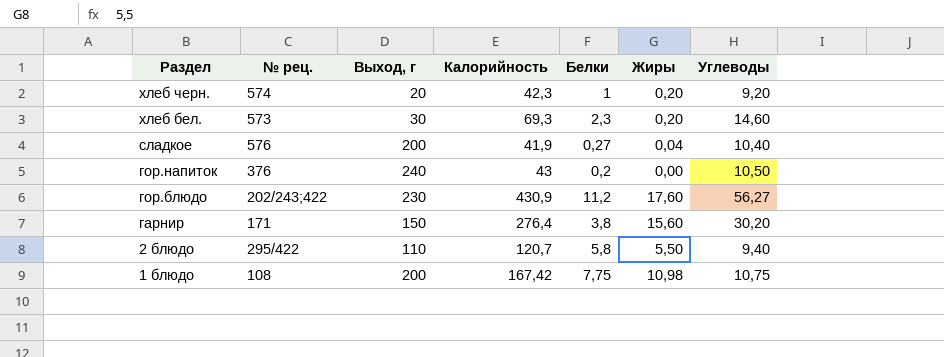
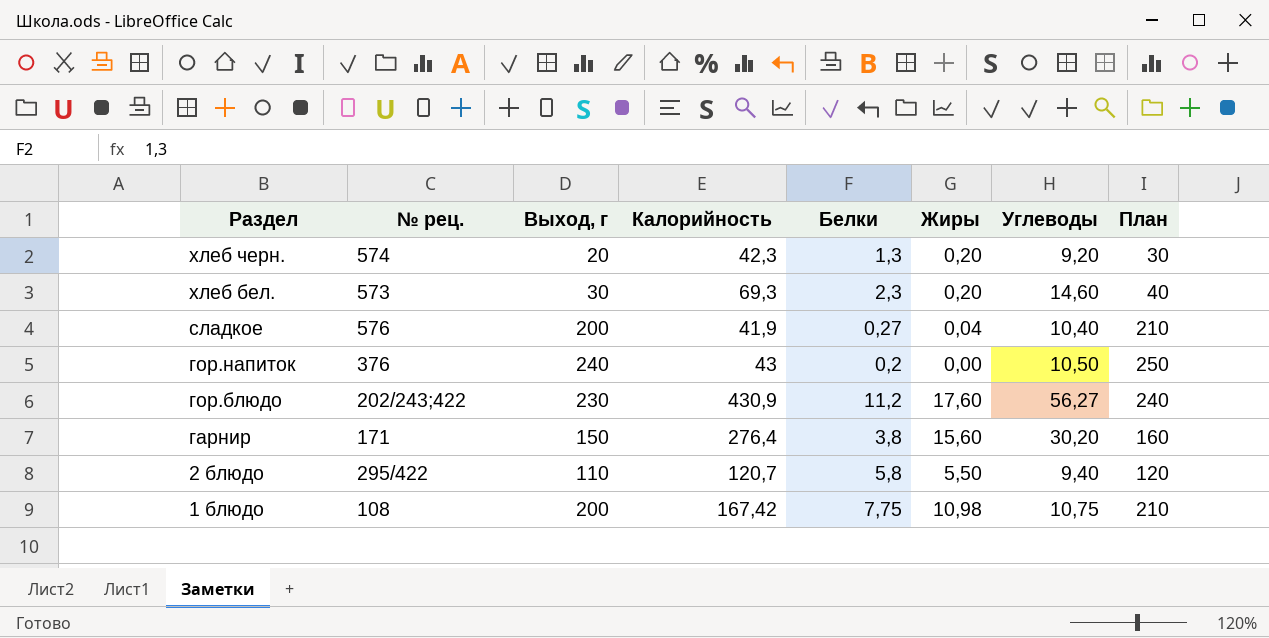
column План | formula: none -> [Выход, г] + 10
хлеб черн. | Белки: 1 -> 1,3

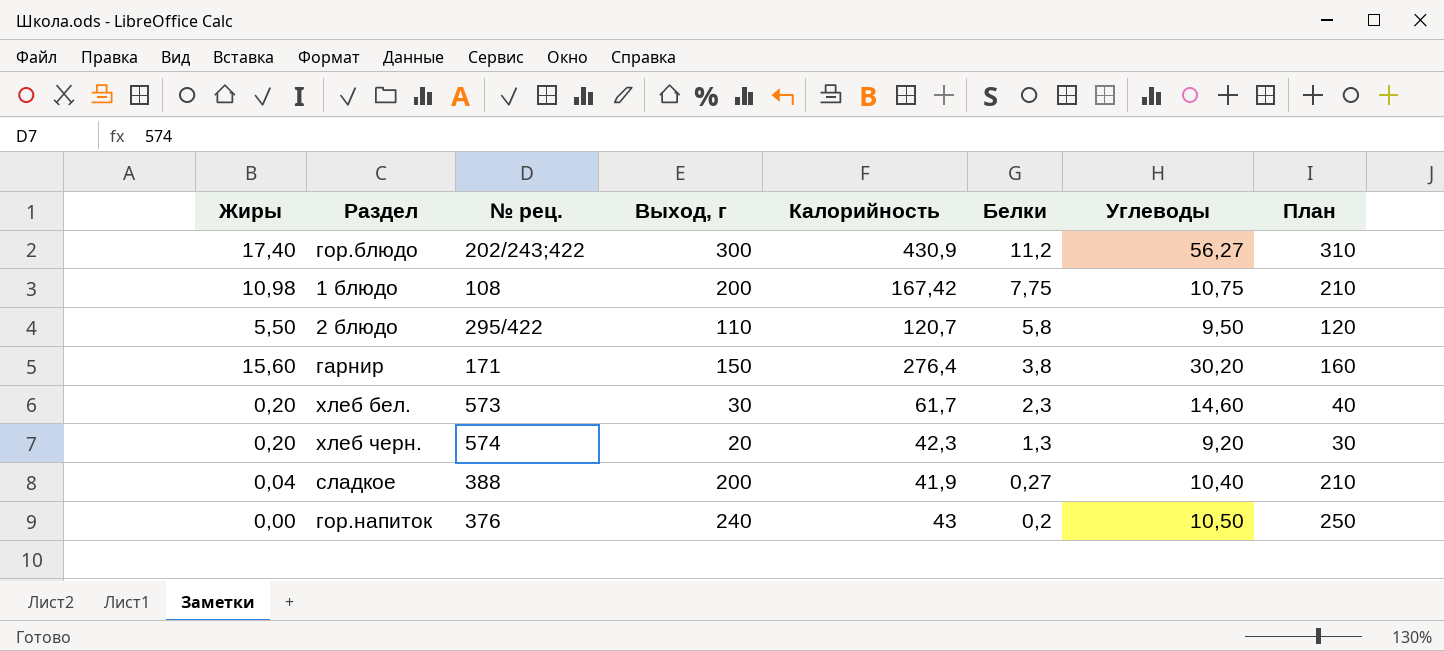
row order: Раздел descending -> Белки descending
column Жиры | position: 6 -> 1
гор.блюдо | Жиры: 17,60 -> 17,40
гор.блюдо | Выход, г: 230 -> 300
гор.блюдо | План: 240 -> 310
2 блюдо | Углеводы: 9,40 -> 9,50
хлеб бел. | Калорийность: 69,3 -> 61,7
сладкое | № рец.: 576 -> 388

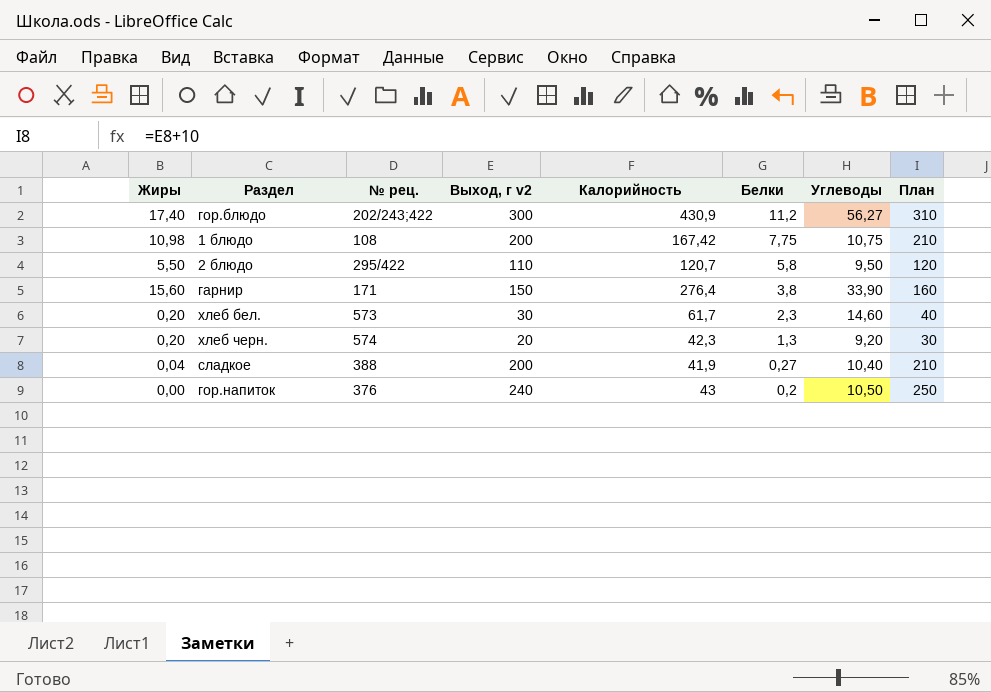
column name: Выход, г -> Выход, г v2
гарнир | Углеводы: 30,20 -> 33,90

